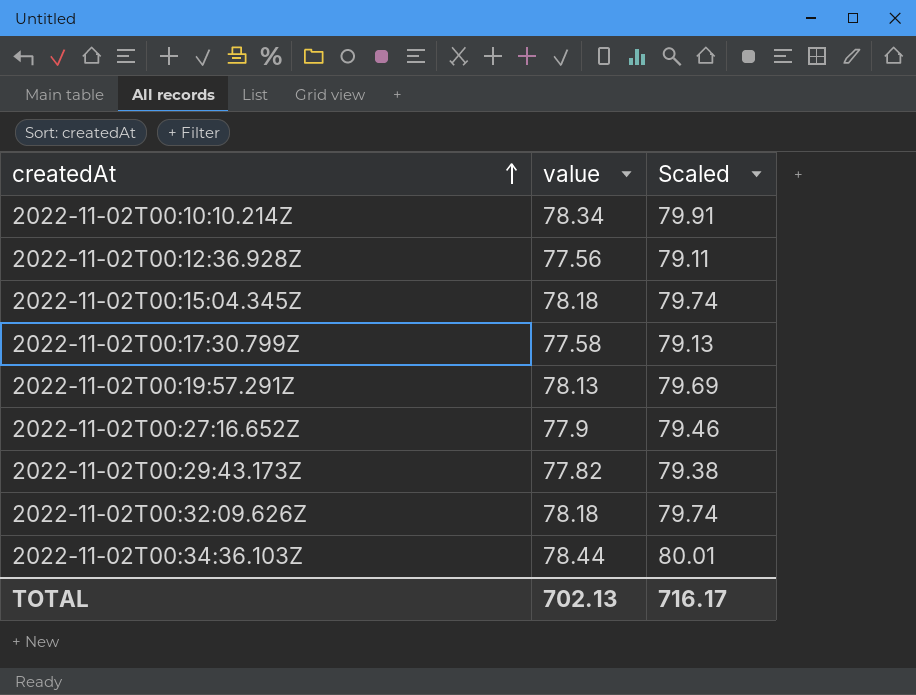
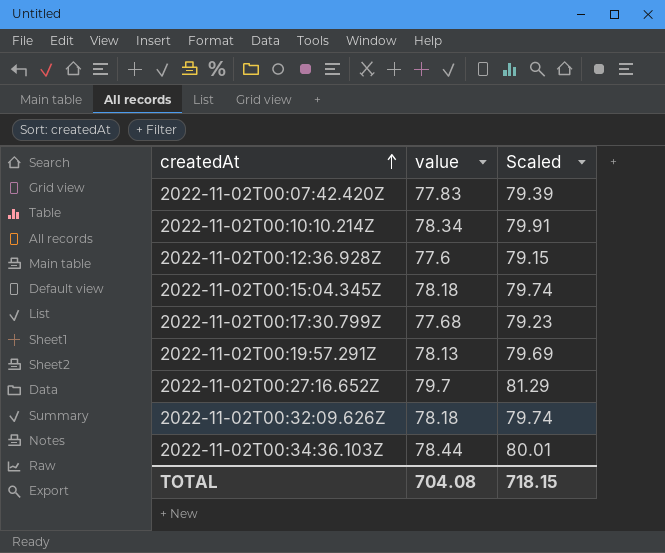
row 2022-11-02T00:29:43.173Z: 77.82 | 79.38 -> none
row 2022-11-02T00:07:42.420Z: none -> 77.83 | 79.39
2022-11-02T00:12:36.928Z | value: 77.56 -> 77.6
2022-11-02T00:12:36.928Z | Scaled: 79.11 -> 79.15
2022-11-02T00:17:30.799Z | value: 77.58 -> 77.68
2022-11-02T00:17:30.799Z | Scaled: 79.13 -> 79.23
2022-11-02T00:27:16.652Z | value: 77.9 -> 79.7
2022-11-02T00:27:16.652Z | Scaled: 79.46 -> 81.29
TOTAL | value: 702.13 -> 704.08
TOTAL | Scaled: 716.17 -> 718.15

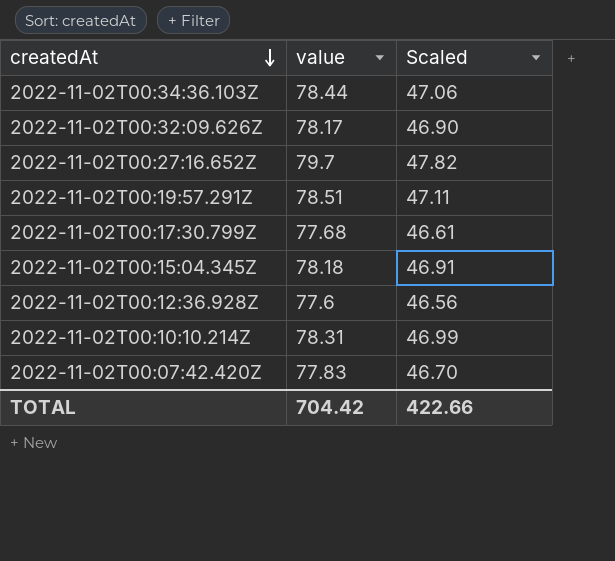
row order: createdAt ascending -> createdAt descending
column Scaled | formula: [value] * 1.02 -> [value] * 0.6
2022-11-02T00:32:09.626Z | value: 78.18 -> 78.17
2022-11-02T00:19:57.291Z | value: 78.13 -> 78.51
2022-11-02T00:10:10.214Z | value: 78.34 -> 78.31
TOTAL | value: 704.08 -> 704.42
TOTAL | Scaled: 718.15 -> 422.66

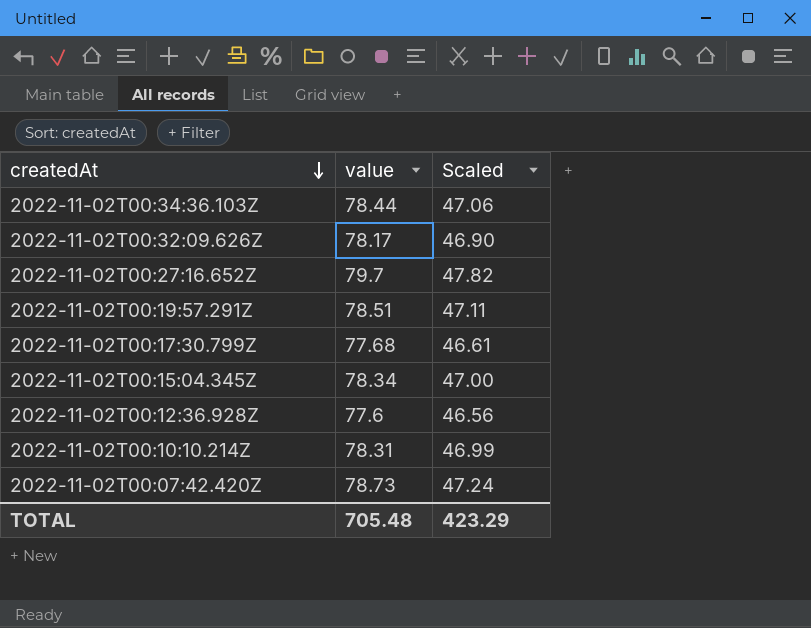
2022-11-02T00:15:04.345Z | value: 78.18 -> 78.34
2022-11-02T00:15:04.345Z | Scaled: 46.91 -> 47.00
2022-11-02T00:07:42.420Z | value: 77.83 -> 78.73
2022-11-02T00:07:42.420Z | Scaled: 46.70 -> 47.24
TOTAL | value: 704.42 -> 705.48
TOTAL | Scaled: 422.66 -> 423.29

